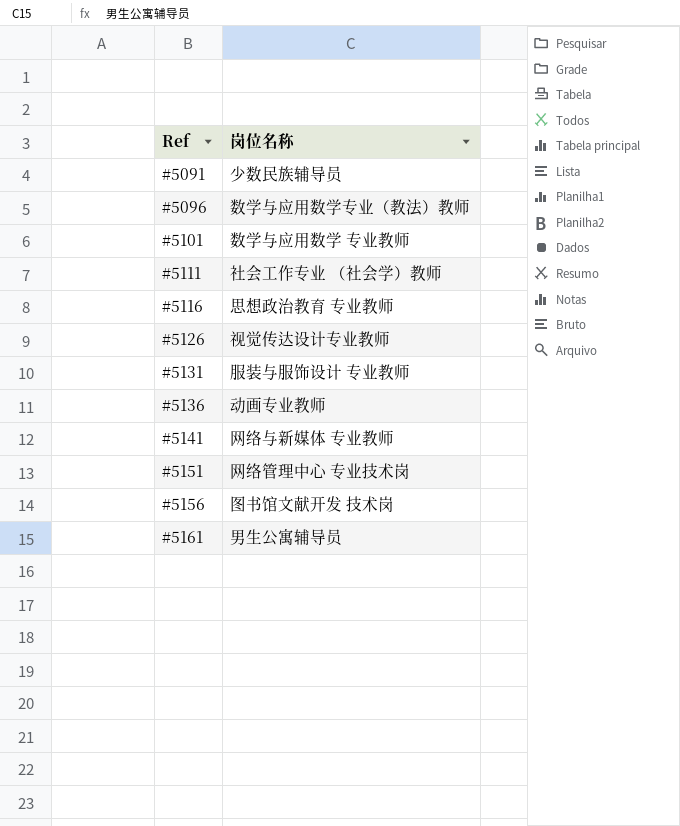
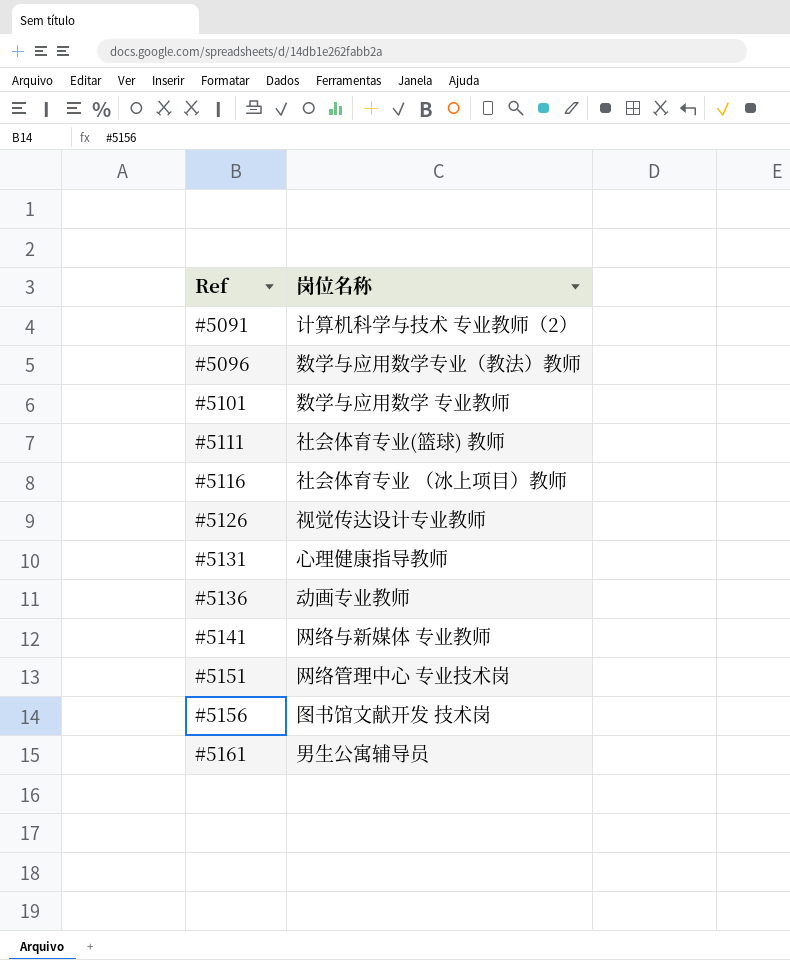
#5091 | 岗位名称: 少数民族辅导员 -> 计算机科学与技术 专业教师（2）
#5111 | 岗位名称: 社会工作专业 （社会学）教师 -> 社会体育专业(篮球) 教师
#5116 | 岗位名称: 思想政治教育 专业教师 -> 社会体育专业 （冰上项目）教师
#5131 | 岗位名称: 服装与服饰设计 专业教师 -> 心理健康指导教师

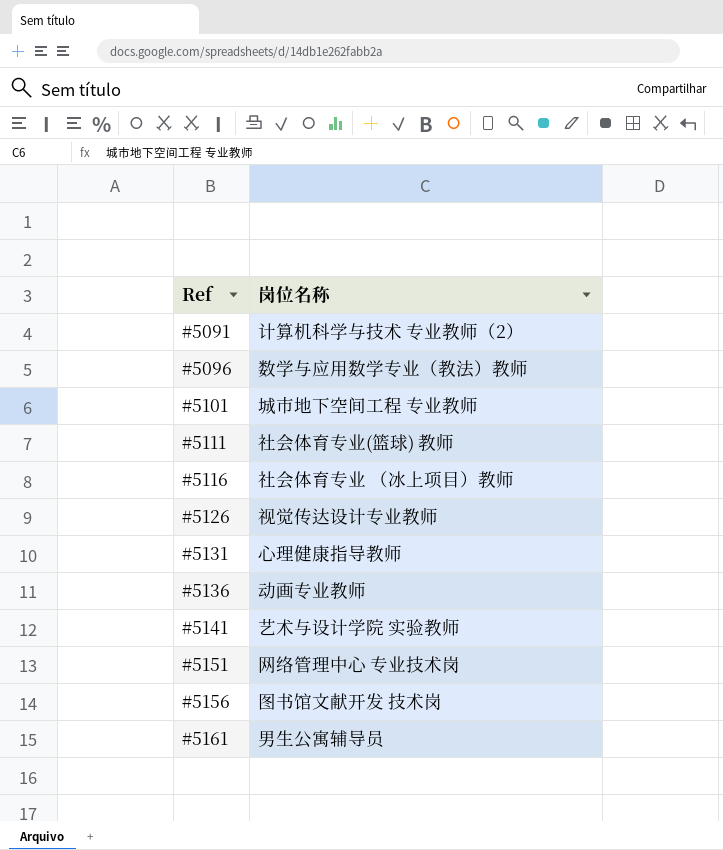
#5101 | 岗位名称: 数学与应用数学 专业教师 -> 城市地下空间工程 专业教师
#5141 | 岗位名称: 网络与新媒体 专业教师 -> 艺术与设计学院 实验教师

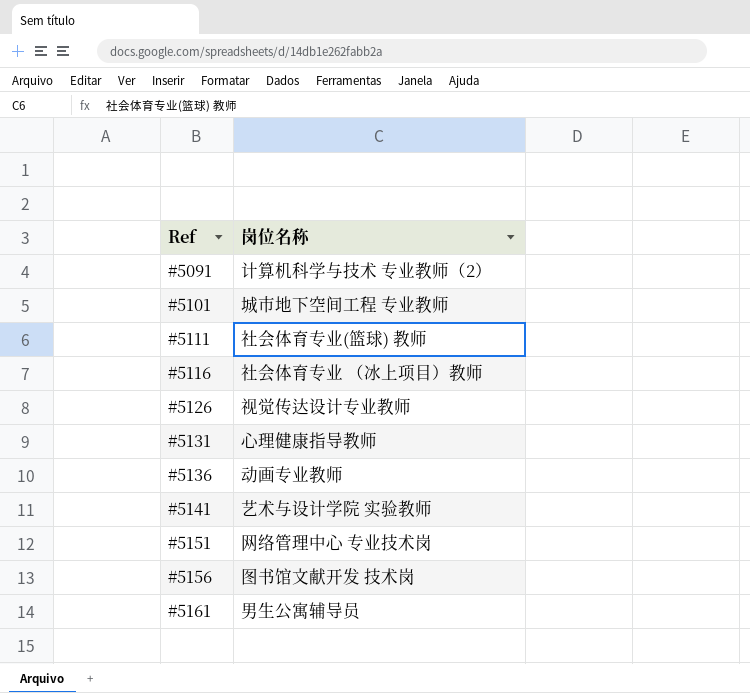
row #5096: 数学与应用数学专业（教法）教师 -> none

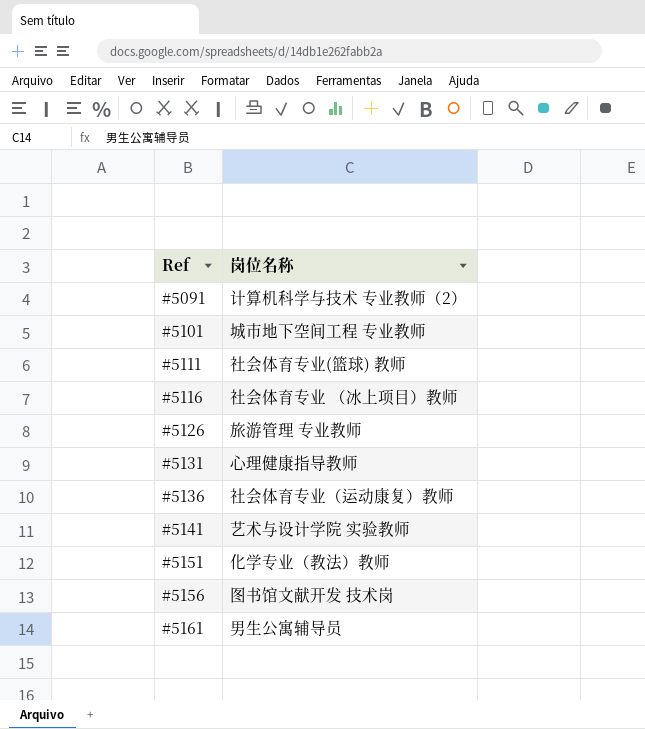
#5126 | 岗位名称: 视觉传达设计专业教师 -> 旅游管理 专业教师
#5136 | 岗位名称: 动画专业教师 -> 社会体育专业（运动康复）教师
#5151 | 岗位名称: 网络管理中心 专业技术岗 -> 化学专业（教法）教师

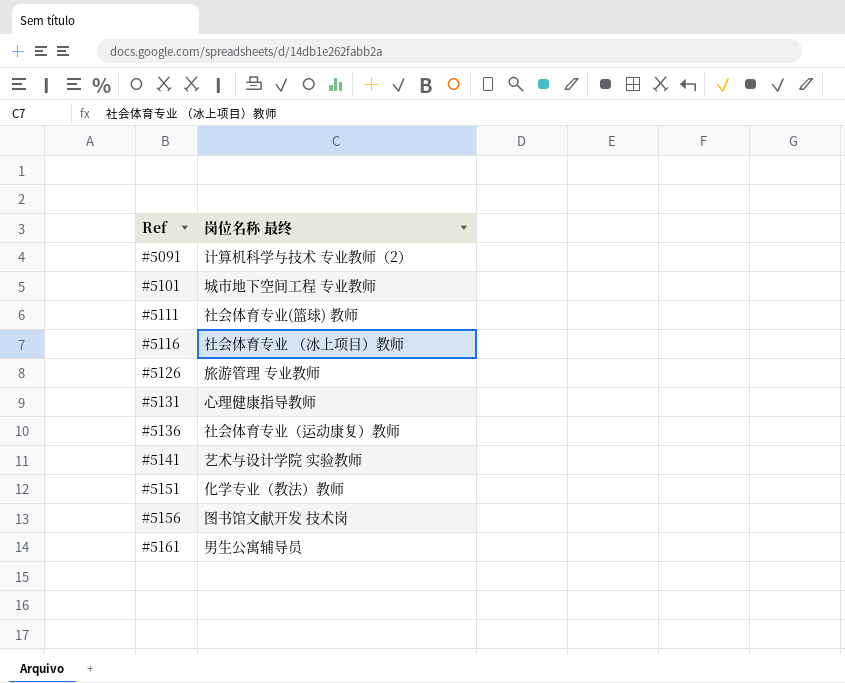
column name: 岗位名称 -> 岗位名称 最终

